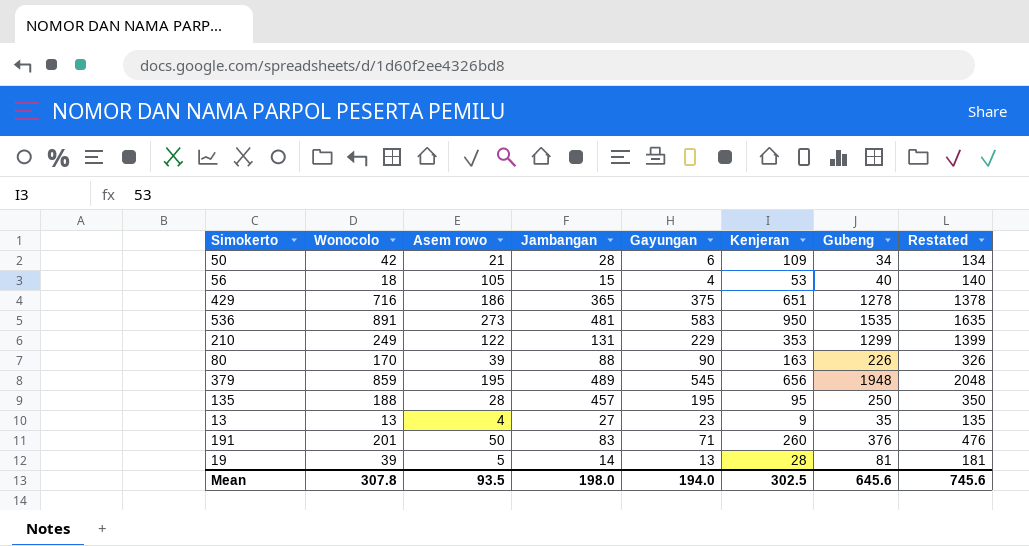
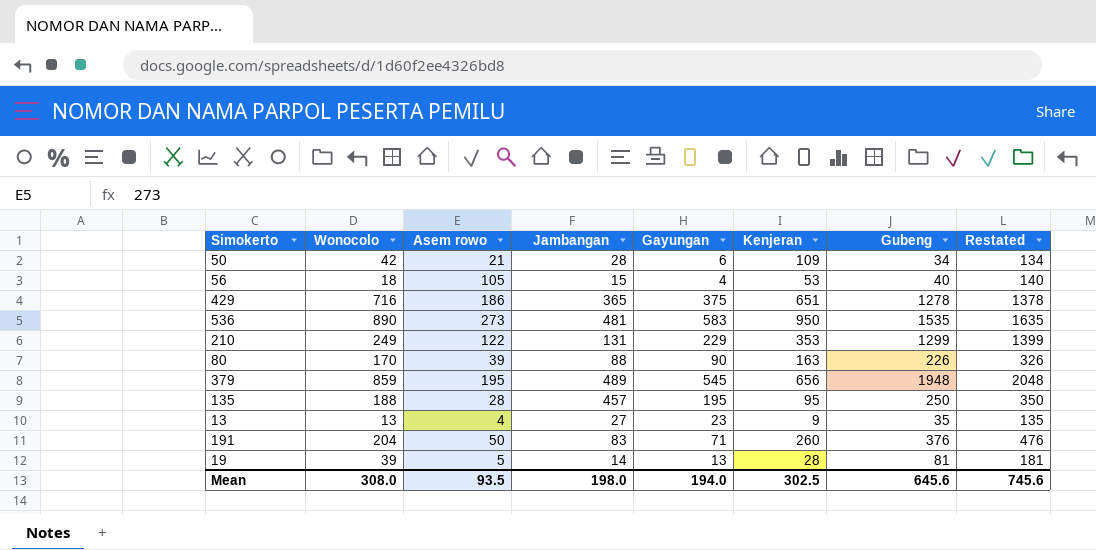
536 | Wonocolo: 891 -> 890
191 | Wonocolo: 201 -> 204
Mean | Wonocolo: 307.8 -> 308.0

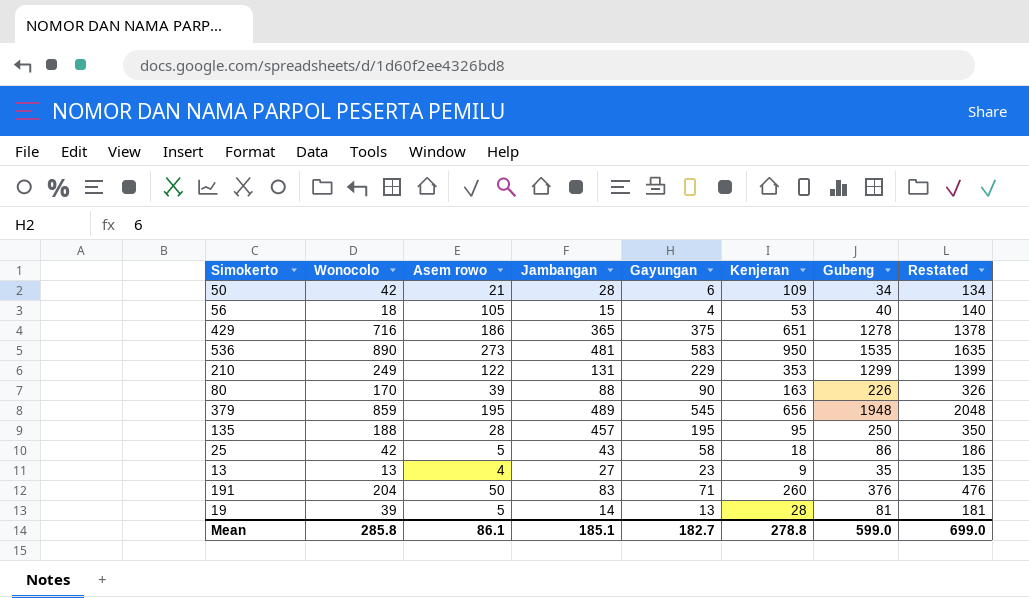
row 25: none -> 42 | 5 | 43 | 58 | 18 | 86 | 186
Mean | Wonocolo: 308.0 -> 285.8
Mean | Asem rowo: 93.5 -> 86.1
Mean | Jambangan: 198.0 -> 185.1
Mean | Gayungan: 194.0 -> 182.7
Mean | Kenjeran: 302.5 -> 278.8
Mean | Gubeng: 645.6 -> 599.0
Mean | Restated: 745.6 -> 699.0

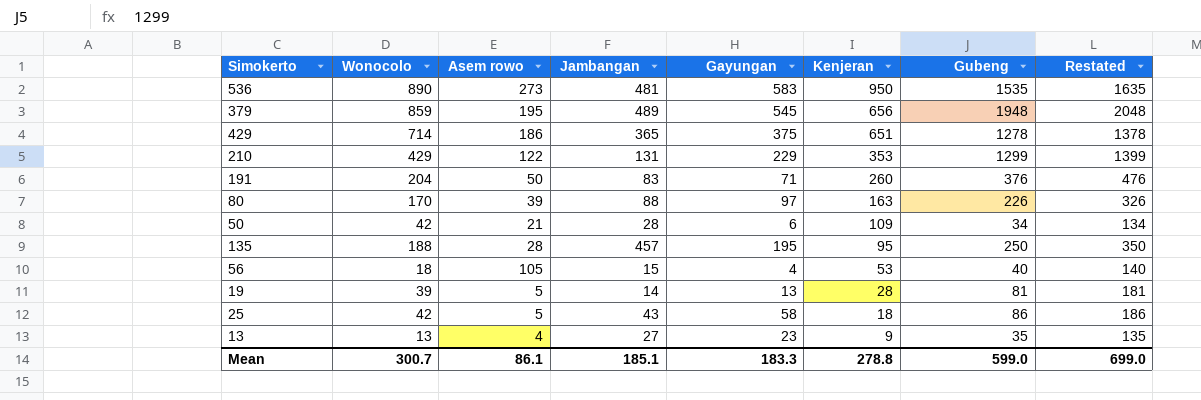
row order: none -> Kenjeran descending
429 | Wonocolo: 716 -> 714
210 | Wonocolo: 249 -> 429
80 | Gayungan: 90 -> 97
Mean | Wonocolo: 285.8 -> 300.7
Mean | Gayungan: 182.7 -> 183.3

